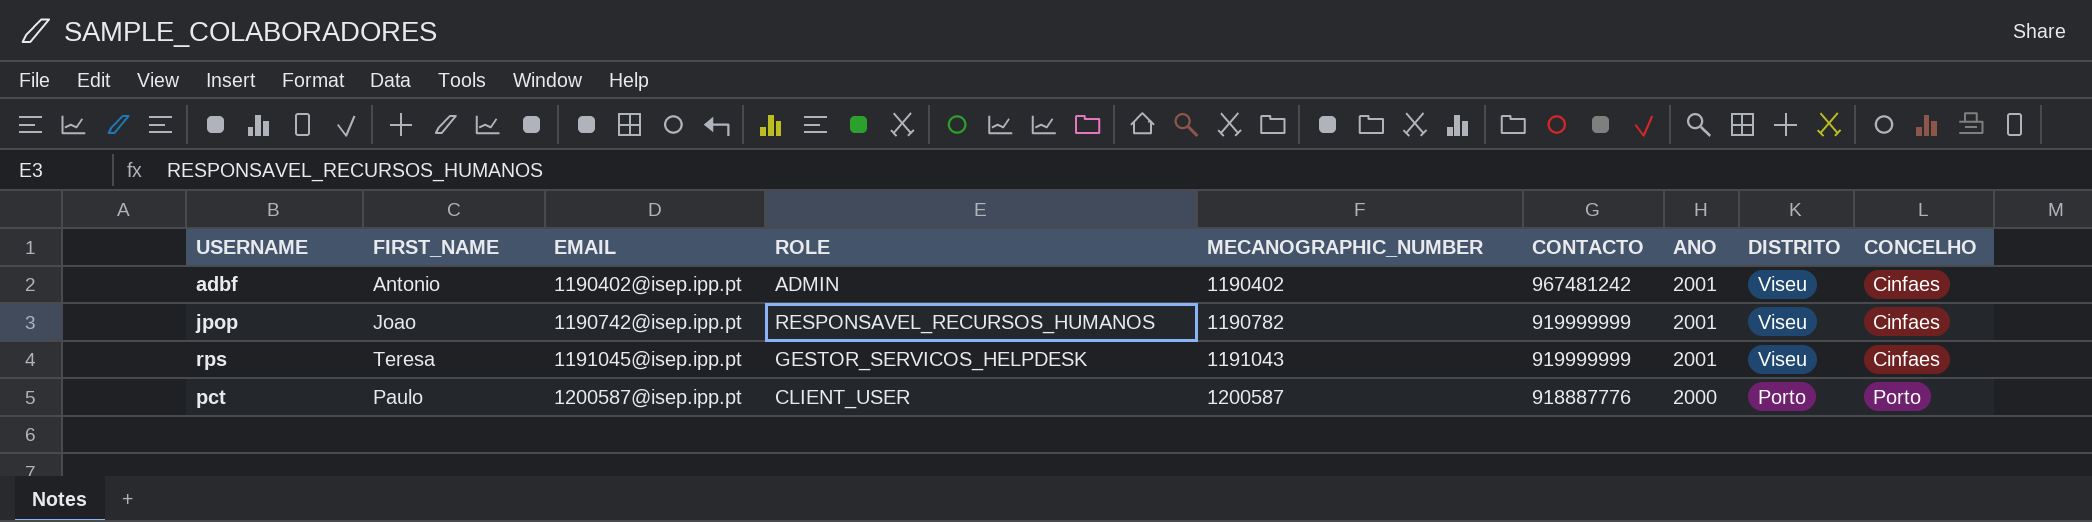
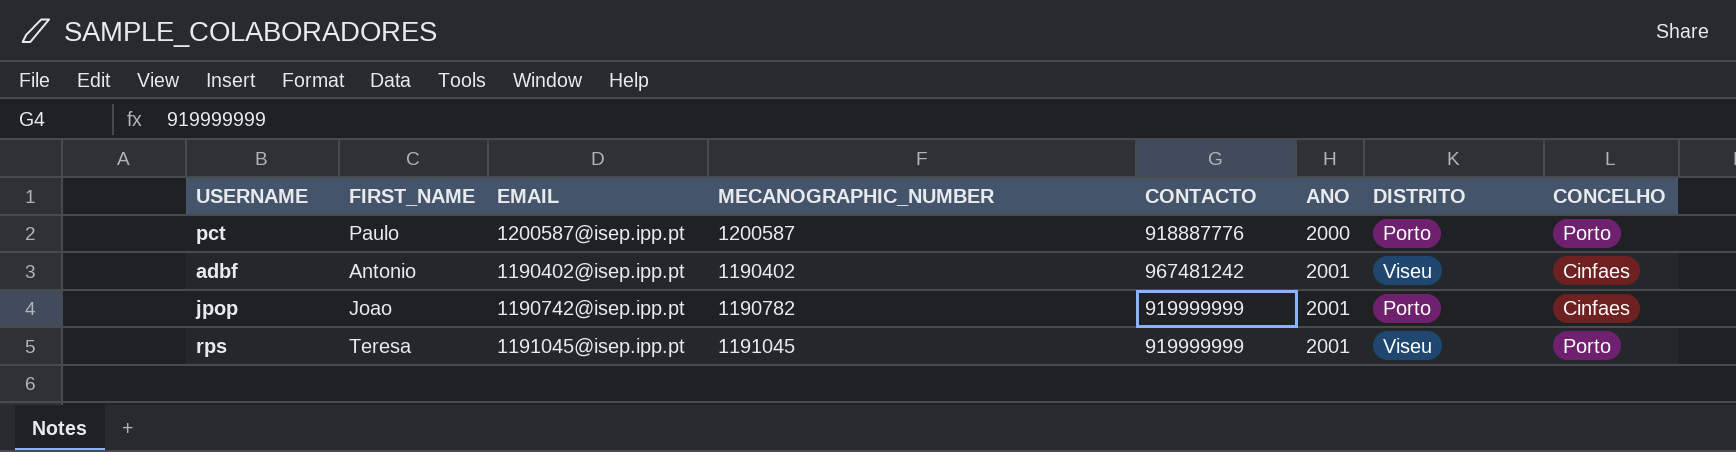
row order: EMAIL ascending -> ANO ascending
column ROLE | position: 4 -> none
jpop | DISTRITO: Viseu -> Porto
rps | MECANOGRAPHIC_NUMBER: 1191043 -> 1191045
rps | CONCELHO: Cinfaes -> Porto

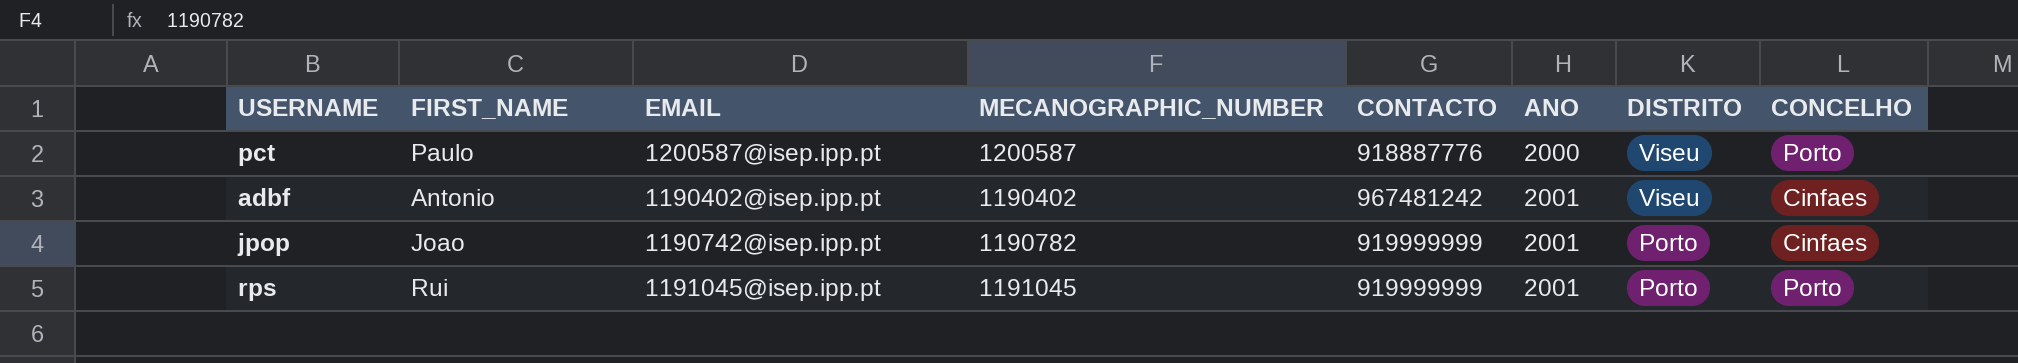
pct | DISTRITO: Porto -> Viseu
rps | FIRST_NAME: Teresa -> Rui
rps | DISTRITO: Viseu -> Porto

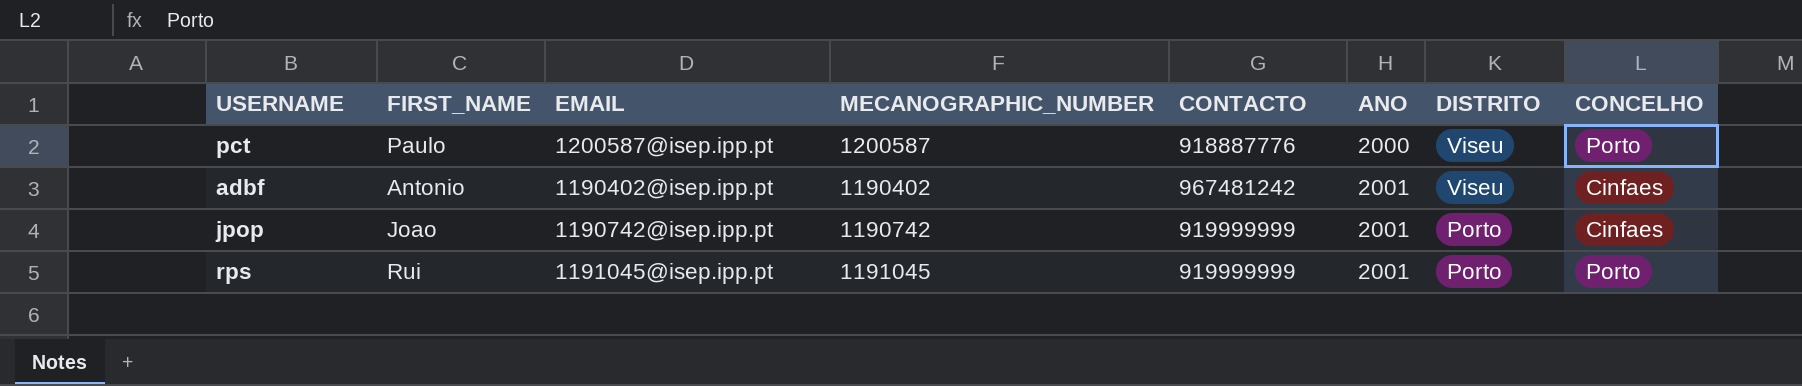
jpop | MECANOGRAPHIC_NUMBER: 1190782 -> 1190742

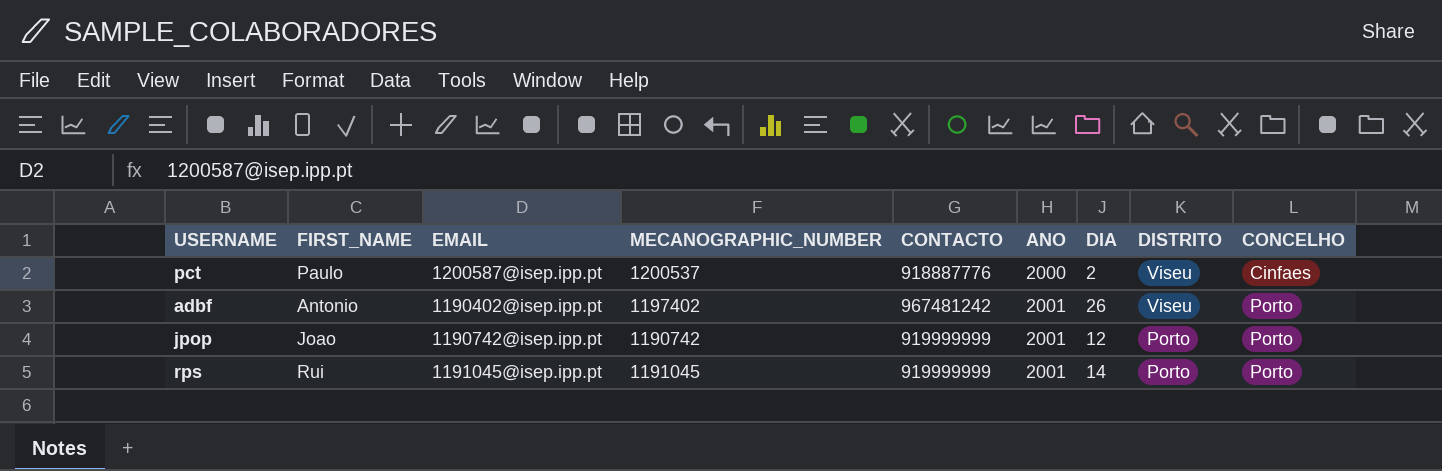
column DIA | position: none -> 7
pct | MECANOGRAPHIC_NUMBER: 1200587 -> 1200537
pct | CONCELHO: Porto -> Cinfaes
adbf | MECANOGRAPHIC_NUMBER: 1190402 -> 1197402
adbf | CONCELHO: Cinfaes -> Porto
jpop | CONCELHO: Cinfaes -> Porto

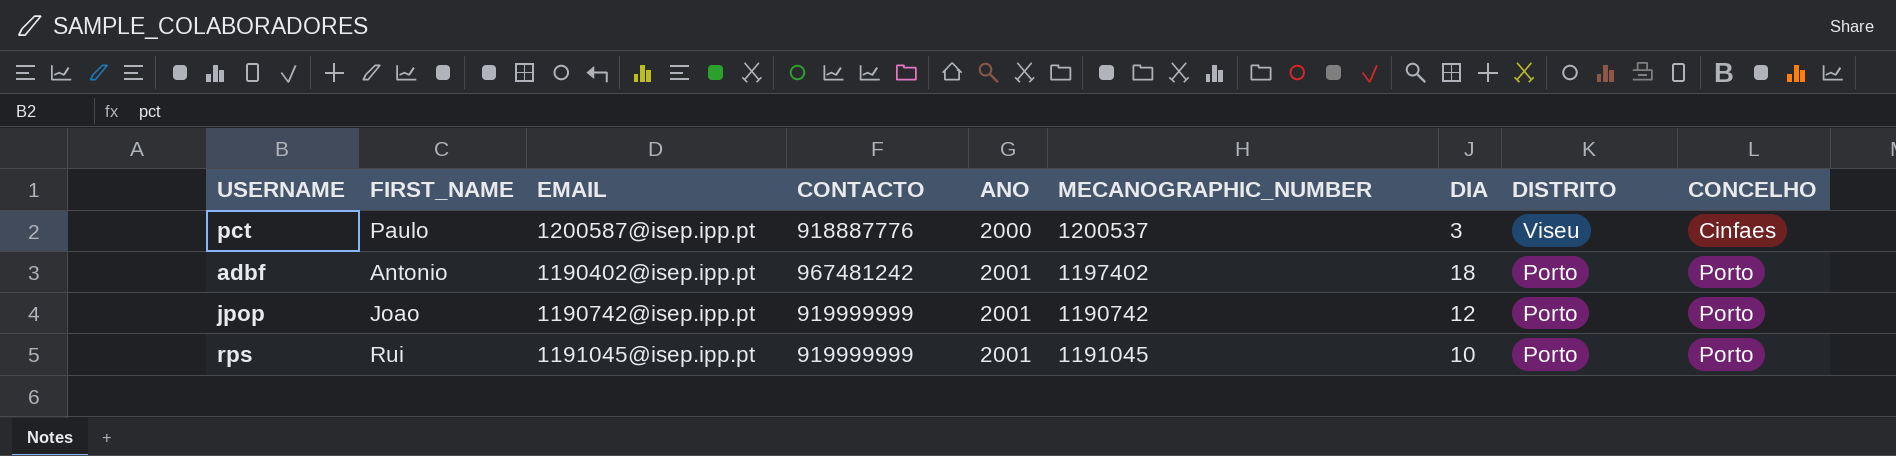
column MECANOGRAPHIC_NUMBER | position: 4 -> 6
pct | DIA: 2 -> 3
adbf | DIA: 26 -> 18
adbf | DISTRITO: Viseu -> Porto
rps | DIA: 14 -> 10

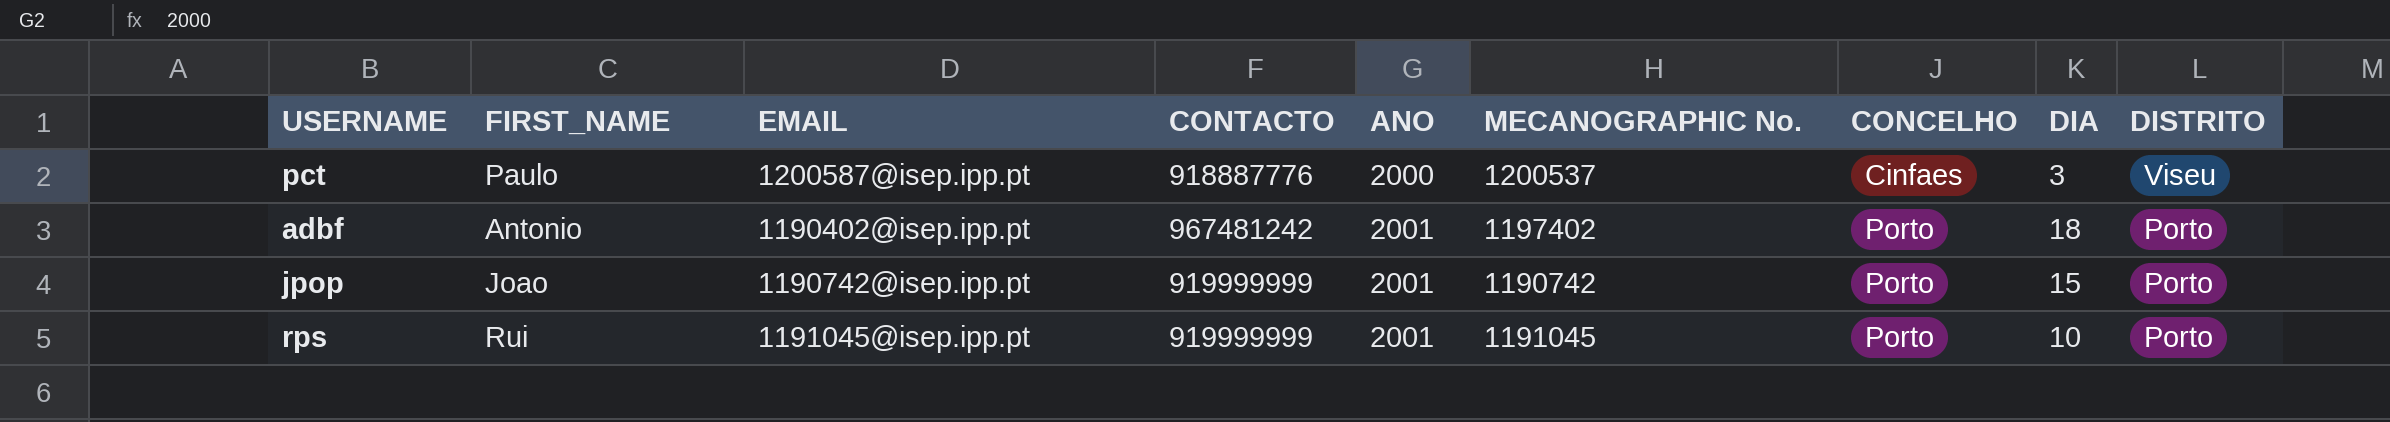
column name: MECANOGRAPHIC_NUMBER -> MECANOGRAPHIC No.
column CONCELHO | position: 9 -> 7
jpop | DIA: 12 -> 15

